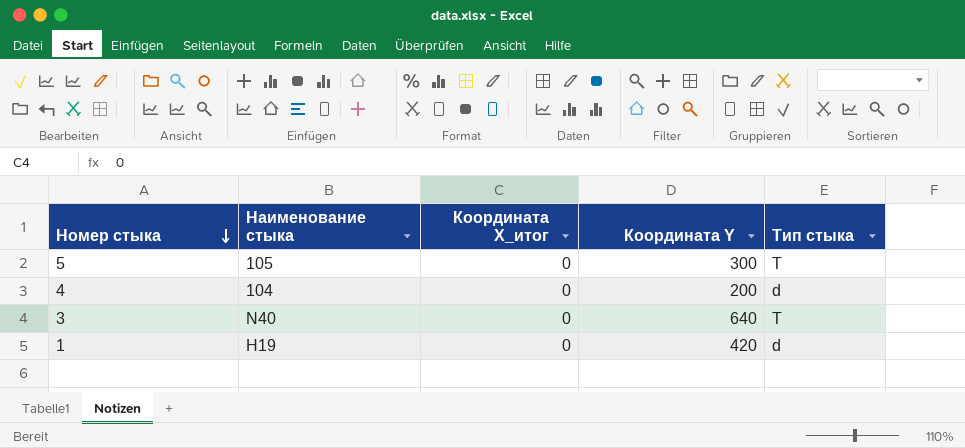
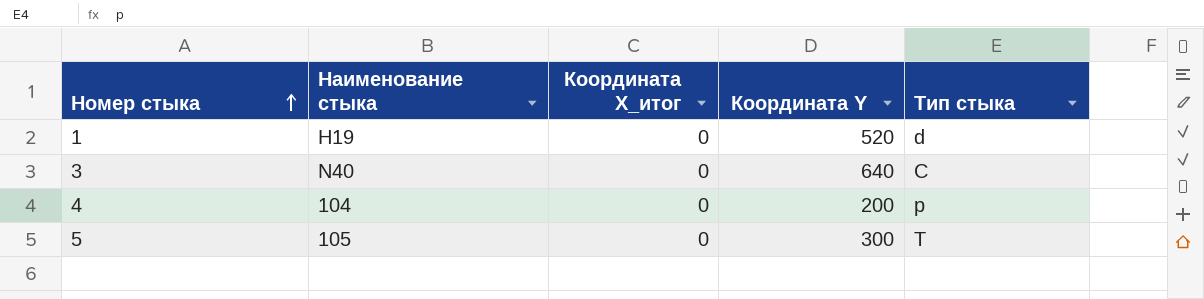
row order: Номер стыка descending -> Номер стыка ascending
1 | Координата Y: 420 -> 520
3 | Тип стыка: T -> C
4 | Тип стыка: d -> p

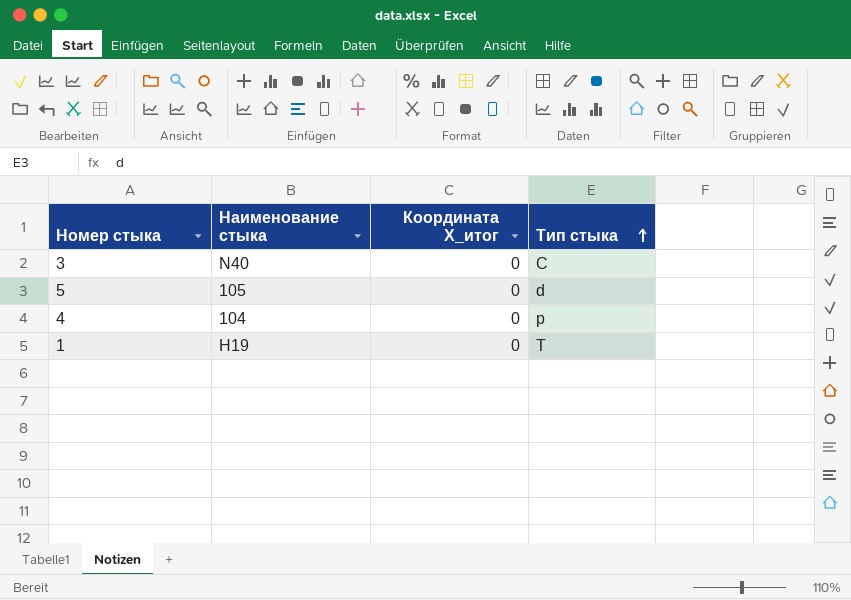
row order: Номер стыка ascending -> Тип стыка ascending
column Координата Y | position: 4 -> none
5 | Тип стыка: T -> d
1 | Тип стыка: d -> T

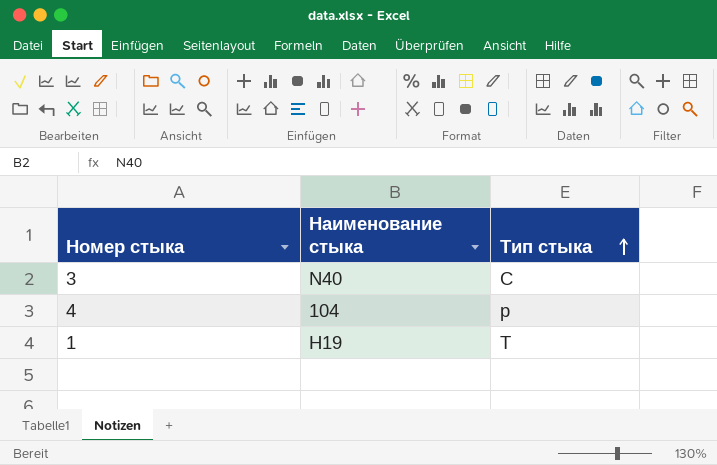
column Координата X_итог | position: 3 -> none
row 5: 105 | 0 | d -> none

